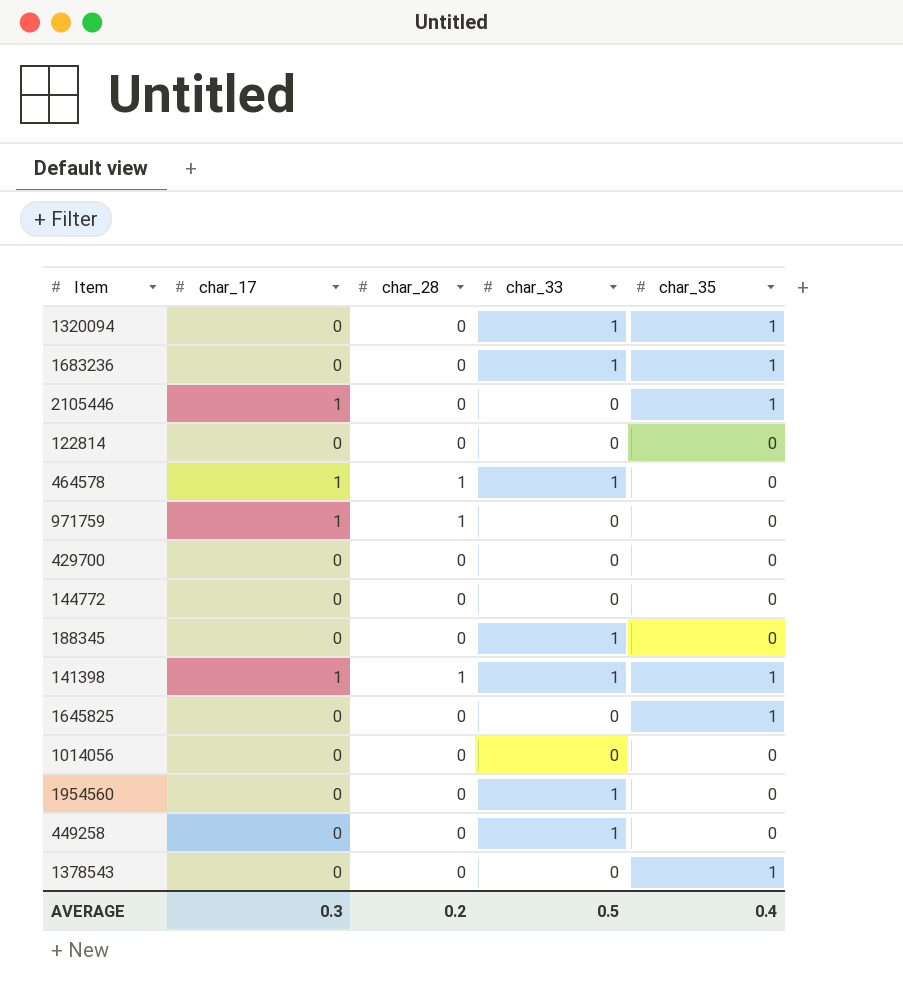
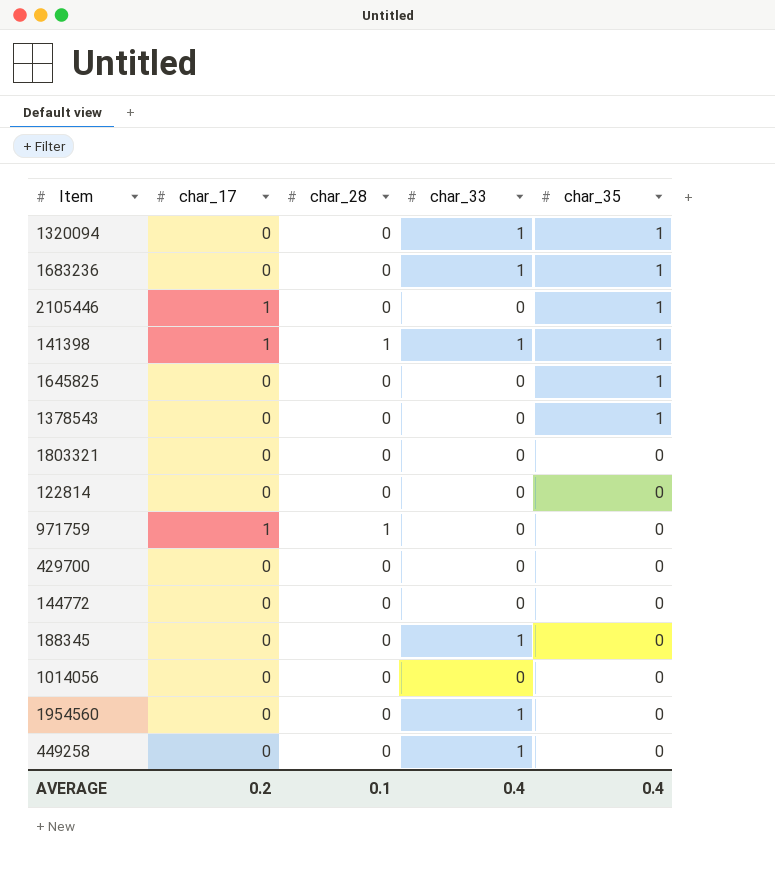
row order: none -> char_35 descending
row 464578: 1 | 1 | 1 | 0 -> none
row 1803321: none -> 0 | 0 | 0 | 0
AVERAGE | char_17: 0.3 -> 0.2
AVERAGE | char_28: 0.2 -> 0.1
AVERAGE | char_33: 0.5 -> 0.4

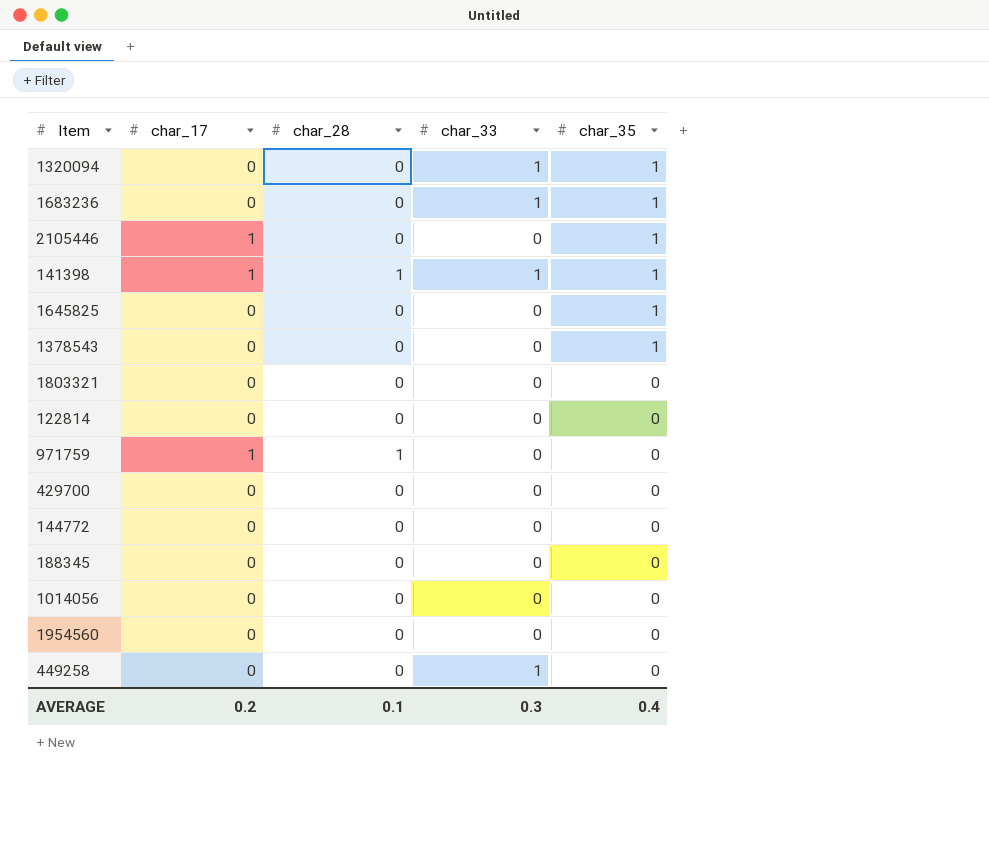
188345 | char_33: 1 -> 0
1954560 | char_33: 1 -> 0
AVERAGE | char_33: 0.4 -> 0.3

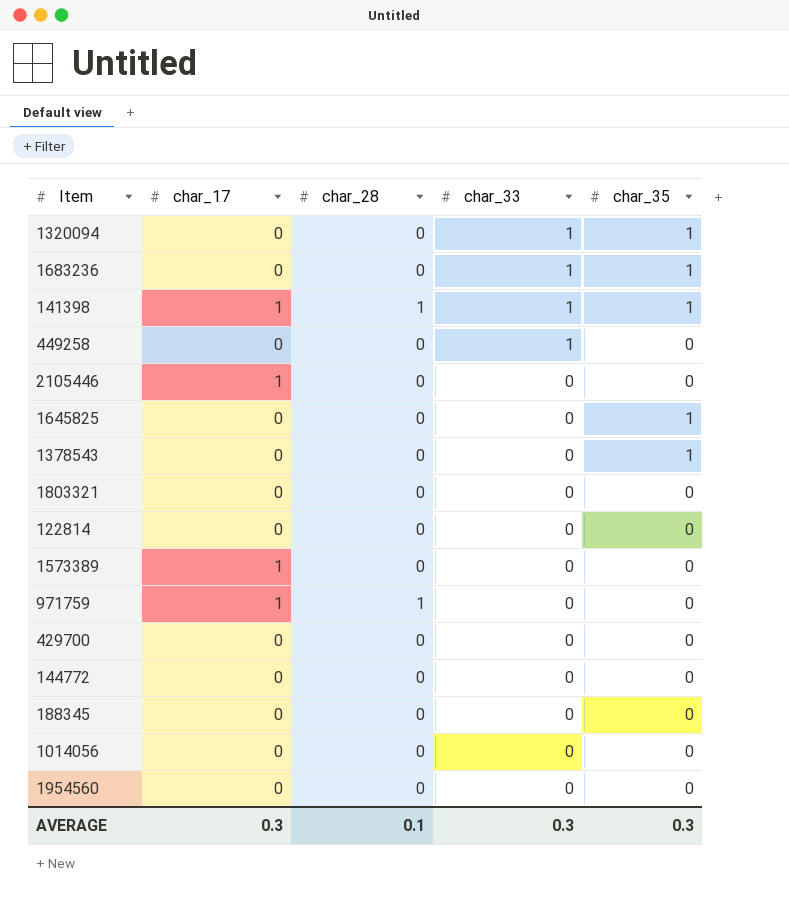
row order: char_35 descending -> char_33 descending
2105446 | char_35: 1 -> 0
row 1573389: none -> 1 | 0 | 0 | 0
AVERAGE | char_17: 0.2 -> 0.3
AVERAGE | char_35: 0.4 -> 0.3

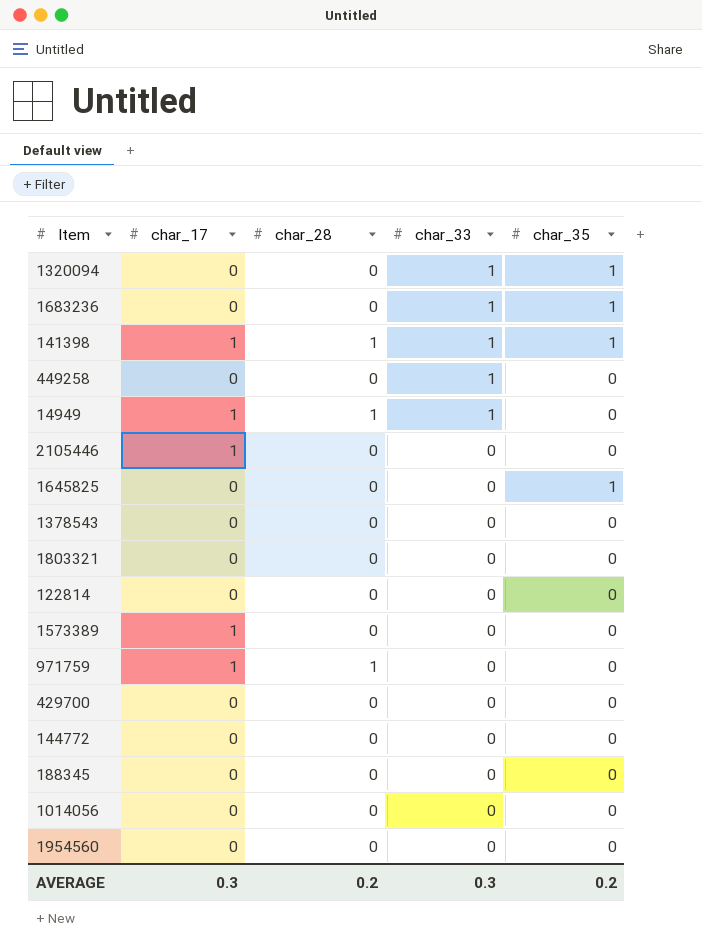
row 14949: none -> 1 | 1 | 1 | 0
1378543 | char_35: 1 -> 0
AVERAGE | char_28: 0.1 -> 0.2
AVERAGE | char_35: 0.3 -> 0.2

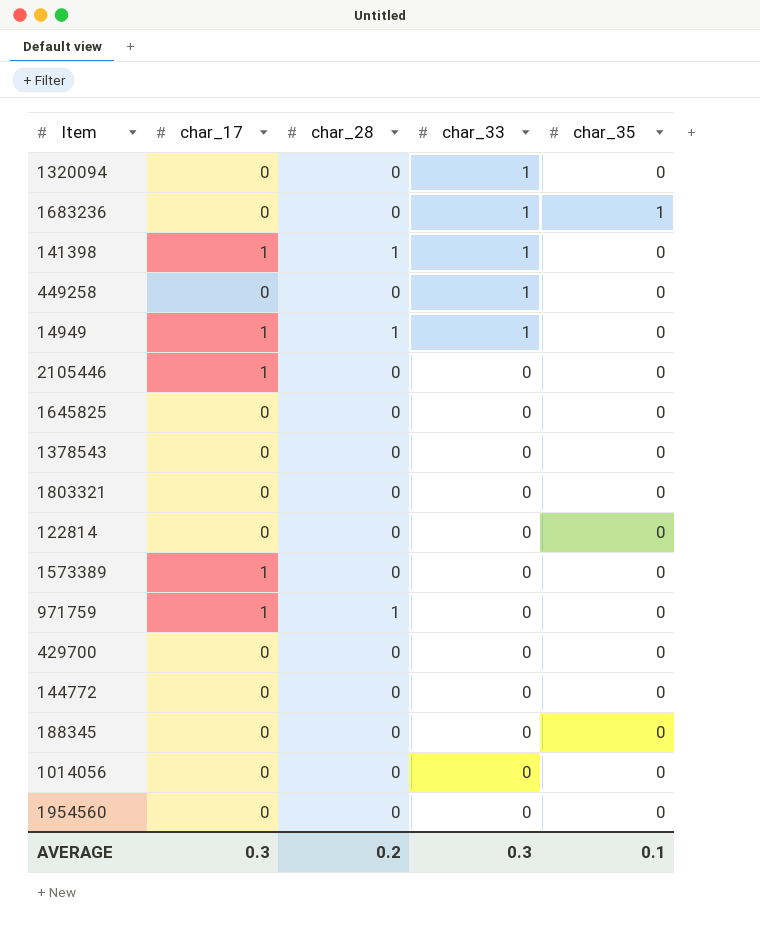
1320094 | char_35: 1 -> 0
141398 | char_35: 1 -> 0
1645825 | char_35: 1 -> 0
AVERAGE | char_35: 0.2 -> 0.1

